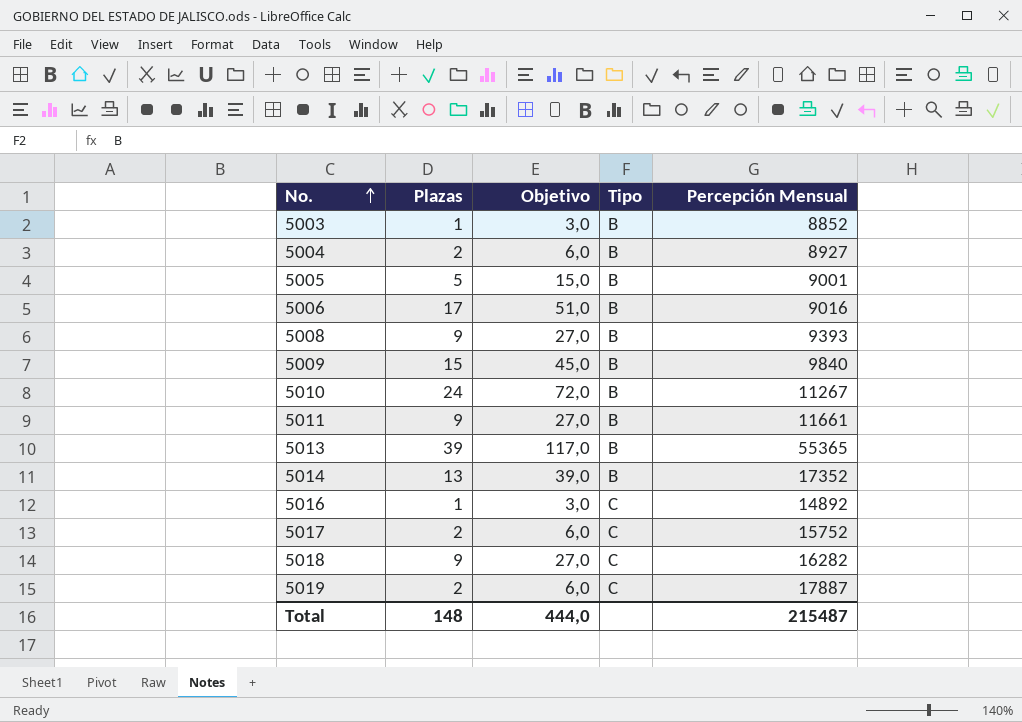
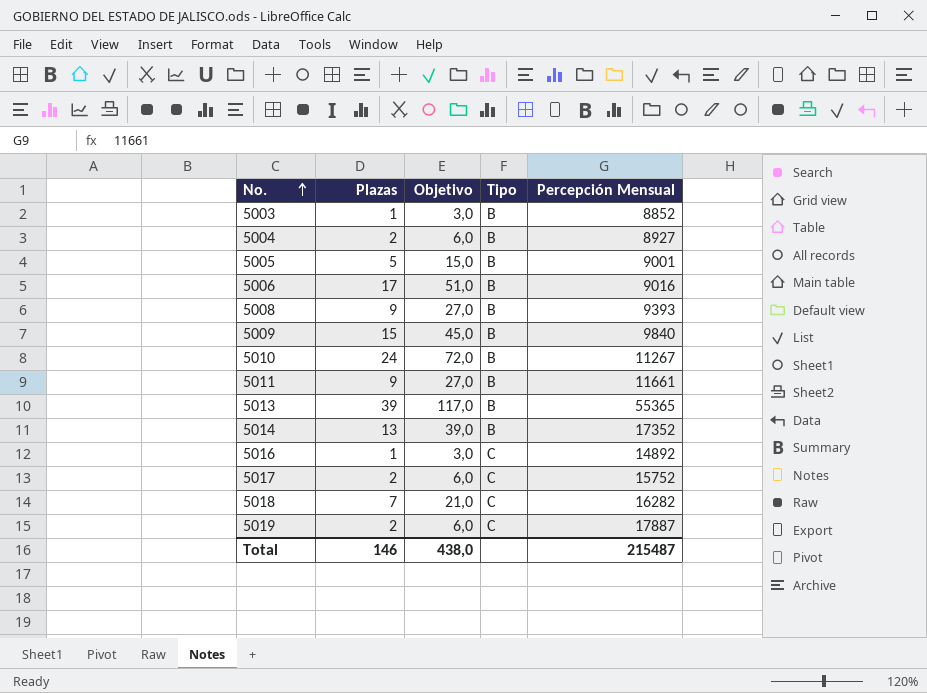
5018 | Plazas: 9 -> 7
5018 | Objetivo: 27,0 -> 21,0
Total | Plazas: 148 -> 146
Total | Objetivo: 444,0 -> 438,0

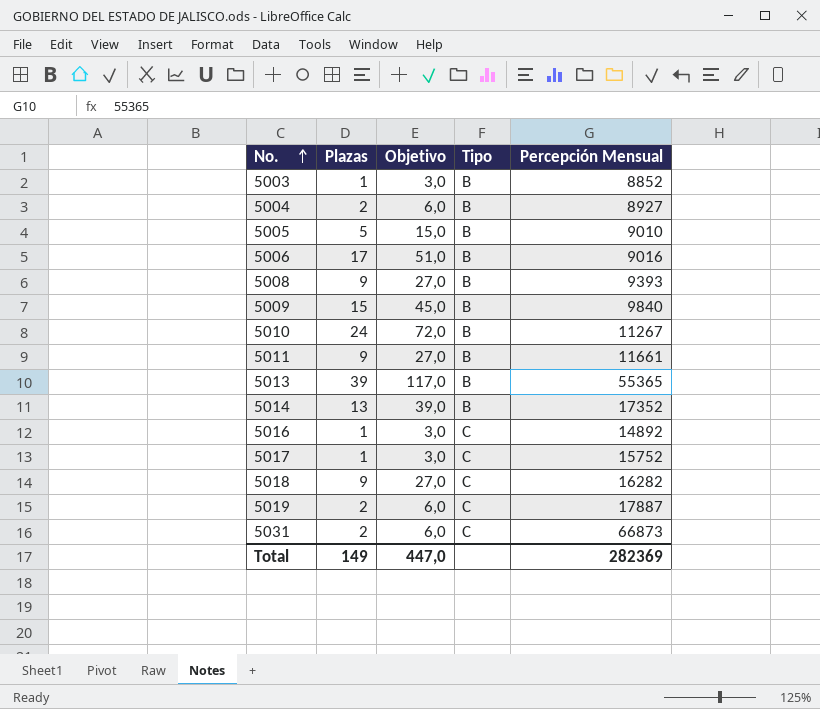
5005 | Percepción Mensual: 9001 -> 9010
5017 | Plazas: 2 -> 1
5017 | Objetivo: 6,0 -> 3,0
5018 | Plazas: 7 -> 9
5018 | Objetivo: 21,0 -> 27,0
row 5031: none -> 2 | 6,0 | C | 66873
Total | Plazas: 146 -> 149
Total | Objetivo: 438,0 -> 447,0
Total | Percepción Mensual: 215487 -> 282369

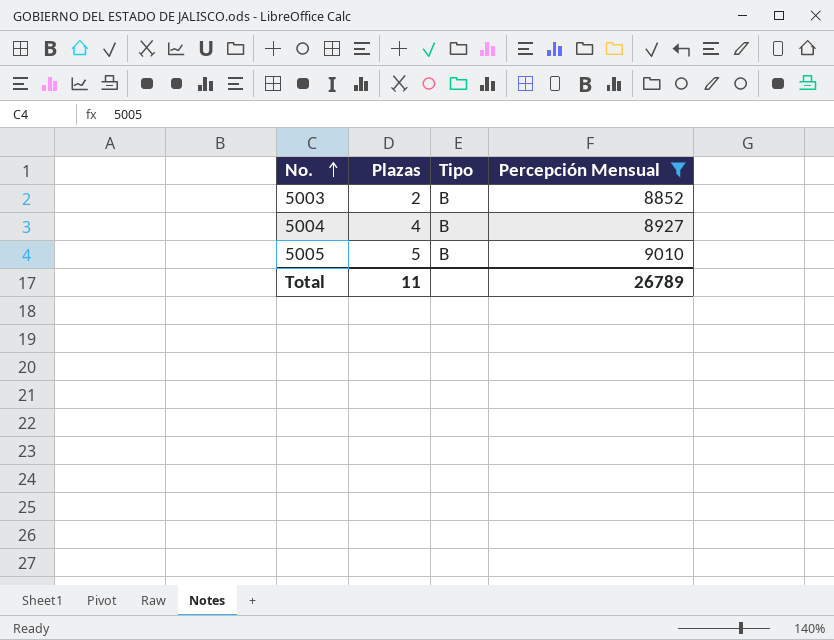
filter: none -> Percepción Mensual <= 9010
column Objetivo | formula: [Plazas] * 3 -> none
5003 | Plazas: 1 -> 2
5004 | Plazas: 2 -> 4
Total | Plazas: 149 -> 11
Total | Percepción Mensual: 282369 -> 26789

